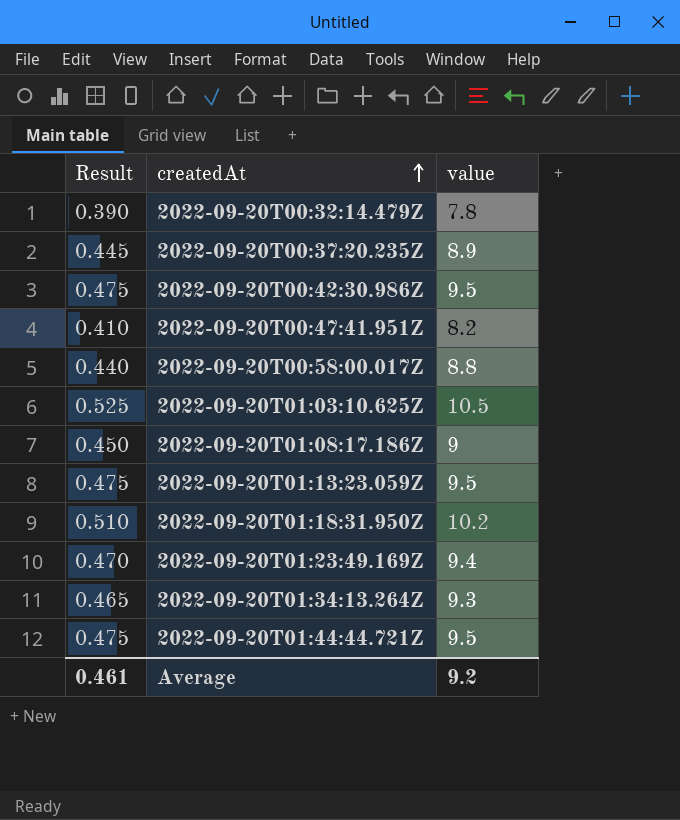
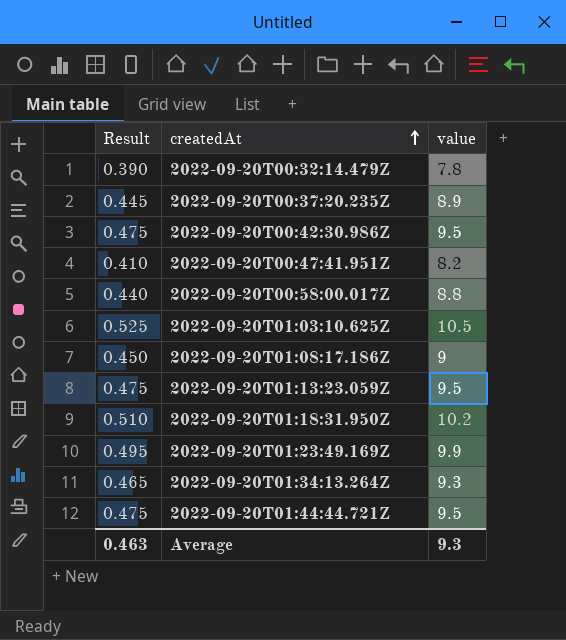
2022-09-20T01:23:49.169Z | Result: 0.470 -> 0.495
2022-09-20T01:23:49.169Z | value: 9.4 -> 9.9
Average | Result: 0.461 -> 0.463
Average | value: 9.2 -> 9.3

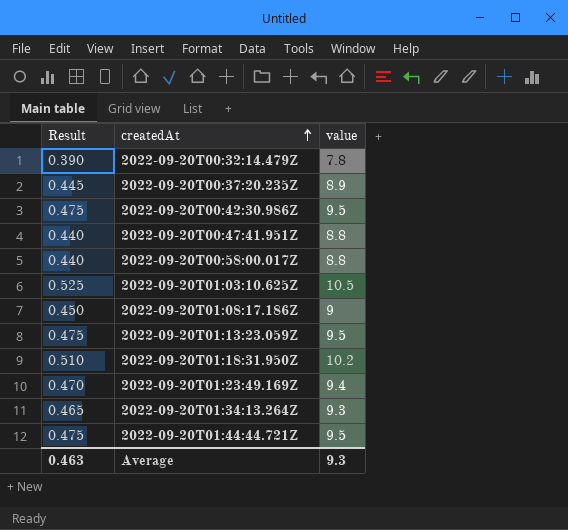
2022-09-20T00:47:41.951Z | Result: 0.410 -> 0.440
2022-09-20T00:47:41.951Z | value: 8.2 -> 8.8
2022-09-20T01:23:49.169Z | Result: 0.495 -> 0.470
2022-09-20T01:23:49.169Z | value: 9.9 -> 9.4

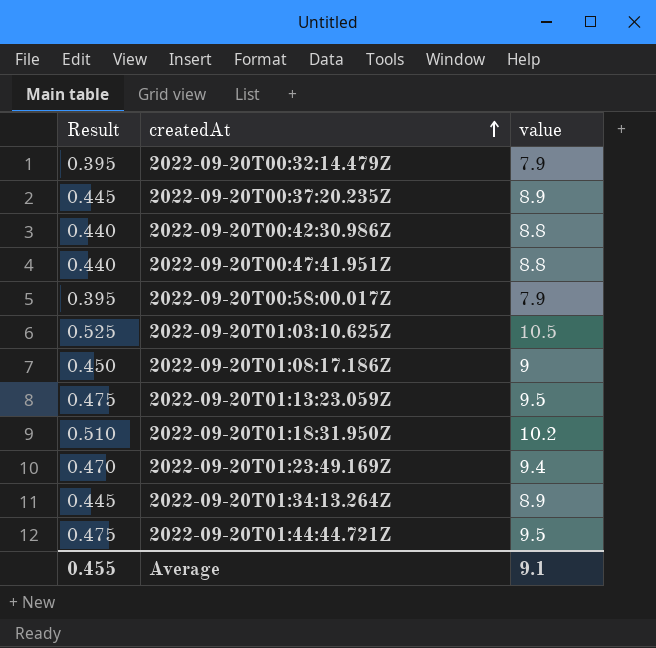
2022-09-20T00:32:14.479Z | Result: 0.390 -> 0.395
2022-09-20T00:32:14.479Z | value: 7.8 -> 7.9
2022-09-20T00:42:30.986Z | Result: 0.475 -> 0.440
2022-09-20T00:42:30.986Z | value: 9.5 -> 8.8
2022-09-20T00:58:00.017Z | Result: 0.440 -> 0.395
2022-09-20T00:58:00.017Z | value: 8.8 -> 7.9
2022-09-20T01:34:13.264Z | Result: 0.465 -> 0.445
2022-09-20T01:34:13.264Z | value: 9.3 -> 8.9
Average | Result: 0.463 -> 0.455
Average | value: 9.3 -> 9.1

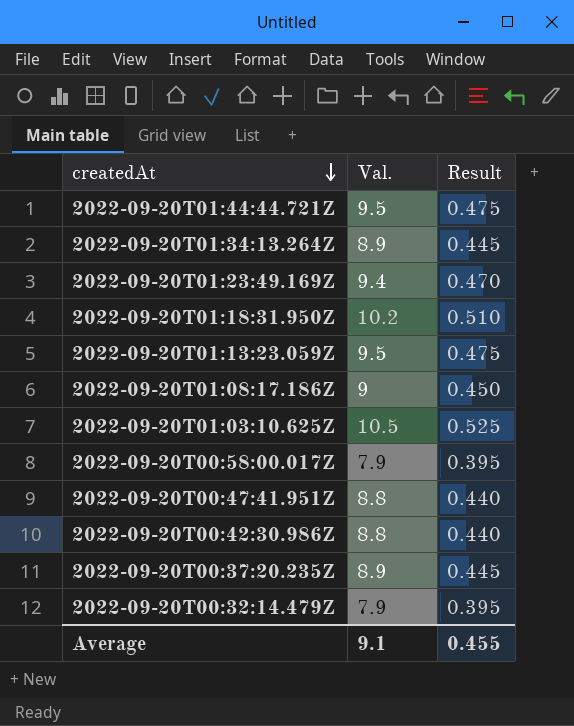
row order: createdAt ascending -> createdAt descending
column name: value -> Val.
column Result | position: 1 -> 3

